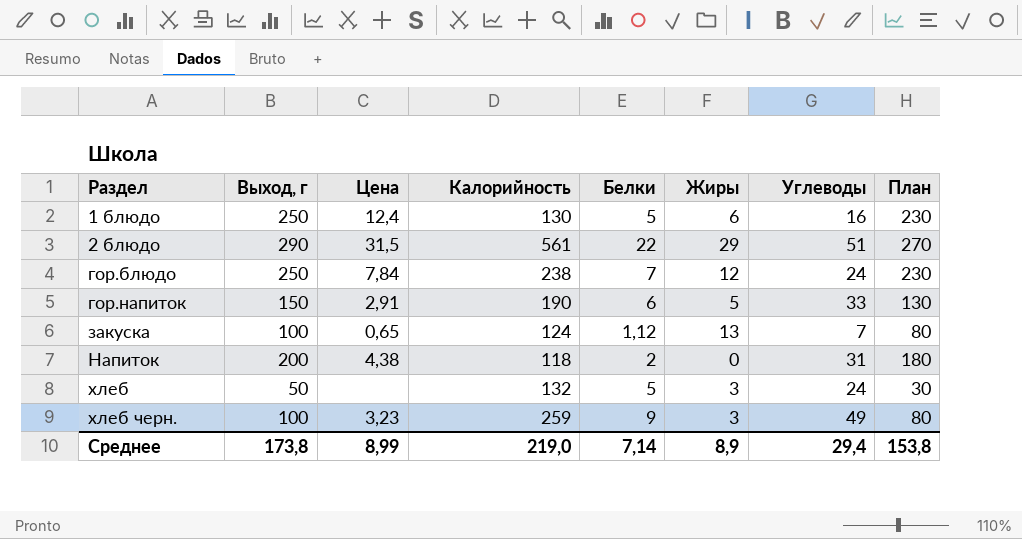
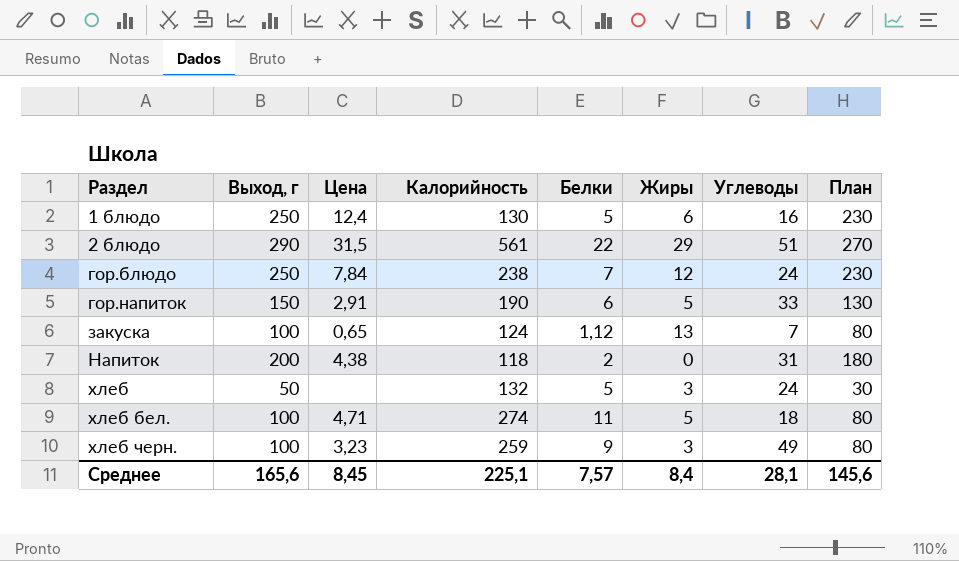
row хлеб бел.: none -> 100 | 4,71 | 274 | 11 | 5 | 18 | 80
Среднее | Выход, г: 173,8 -> 165,6
Среднее | Цена: 8,99 -> 8,45
Среднее | Калорийность: 219,0 -> 225,1
Среднее | Белки: 7,14 -> 7,57
Среднее | Жиры: 8,9 -> 8,4
Среднее | Углеводы: 29,4 -> 28,1
Среднее | План: 153,8 -> 145,6

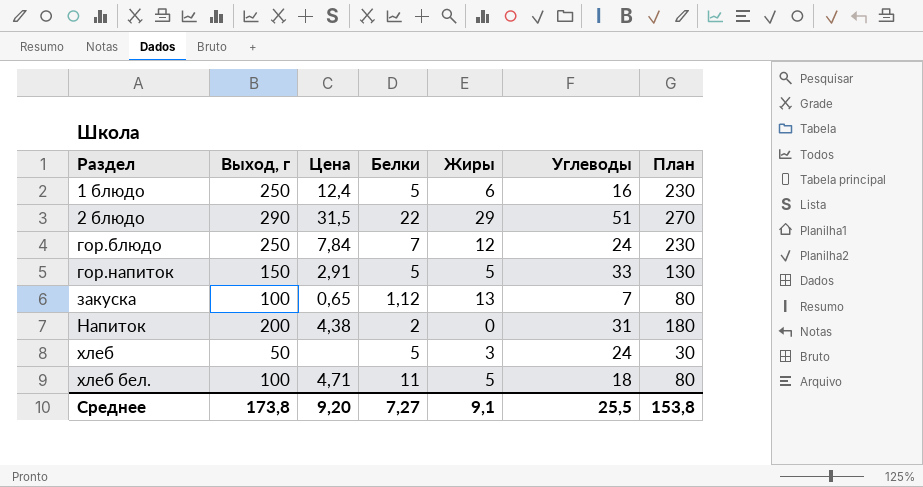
column Калорийность | position: 4 -> none
row хлеб черн.: 100 | 3,23 | 259 | 9 | 3 | 49 | 80 -> none
гор.напиток | Белки: 6 -> 5
Среднее | Выход, г: 165,6 -> 173,8
Среднее | Цена: 8,45 -> 9,20
Среднее | Белки: 7,57 -> 7,27
Среднее | Жиры: 8,4 -> 9,1
Среднее | Углеводы: 28,1 -> 25,5
Среднее | План: 145,6 -> 153,8

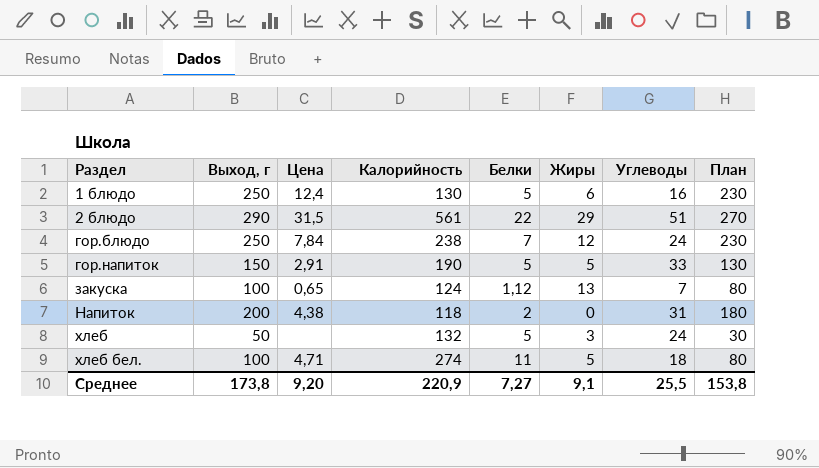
column Калорийность | position: none -> 4

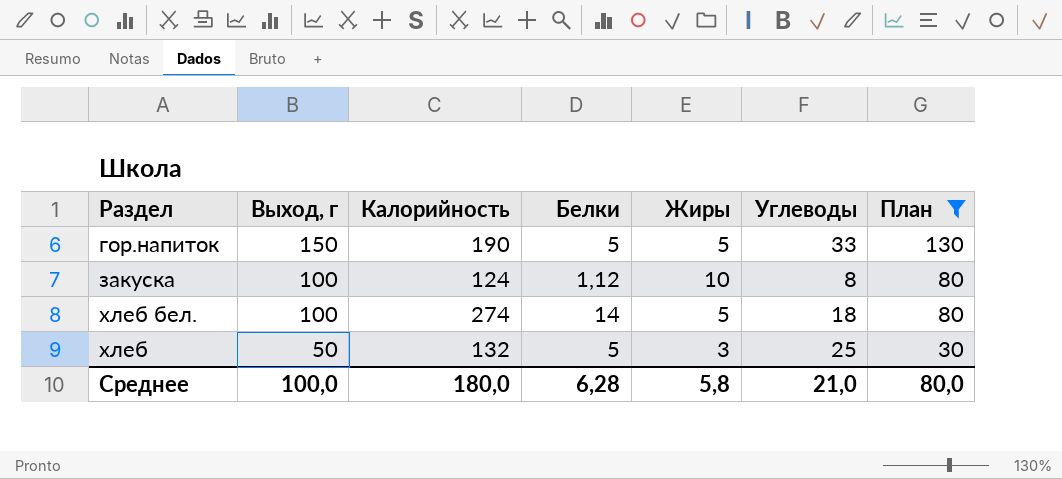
filter: none -> План <= 130
row order: Раздел ascending -> Выход, г descending
column Цена | position: 3 -> none
закуска | Жиры: 13 -> 10
закуска | Углеводы: 7 -> 8
хлеб бел. | Белки: 11 -> 14
хлеб | Углеводы: 24 -> 25
Среднее | Выход, г: 173,8 -> 100,0
Среднее | Калорийность: 220,9 -> 180,0
Среднее | Белки: 7,27 -> 6,28
Среднее | Жиры: 9,1 -> 5,8
Среднее | Углеводы: 25,5 -> 21,0
Среднее | План: 153,8 -> 80,0

